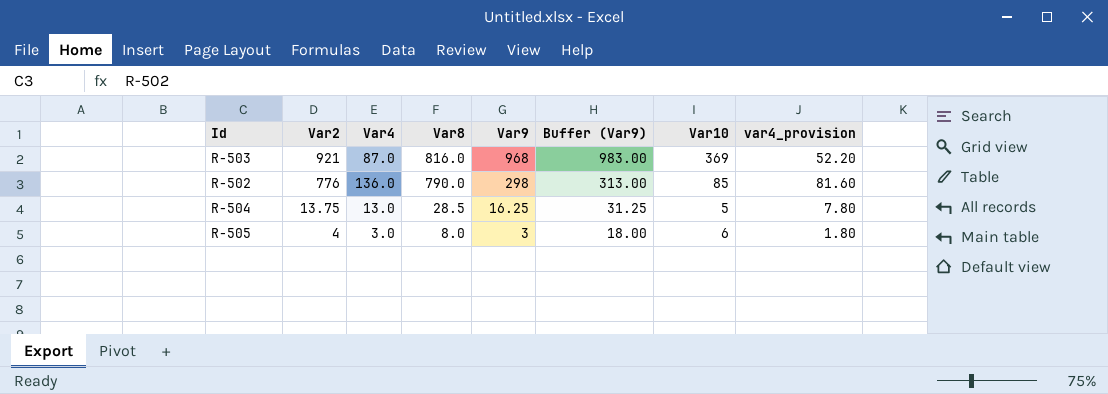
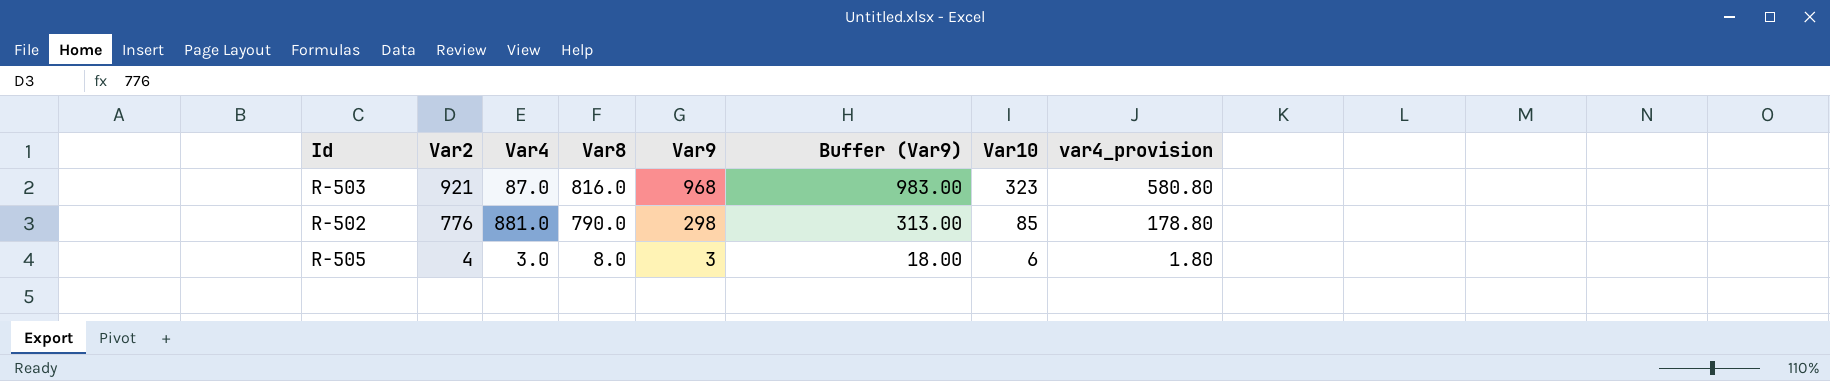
column var4_provision | formula: [Var4] * 0.6 -> [Var9] * 0.6
row R-504: 13.75 | 13.0 | 28.5 | 16.25 | 31.25 | 5 | 7.80 -> none
R-503 | Var10: 369 -> 323
R-502 | Var4: 136.0 -> 881.0

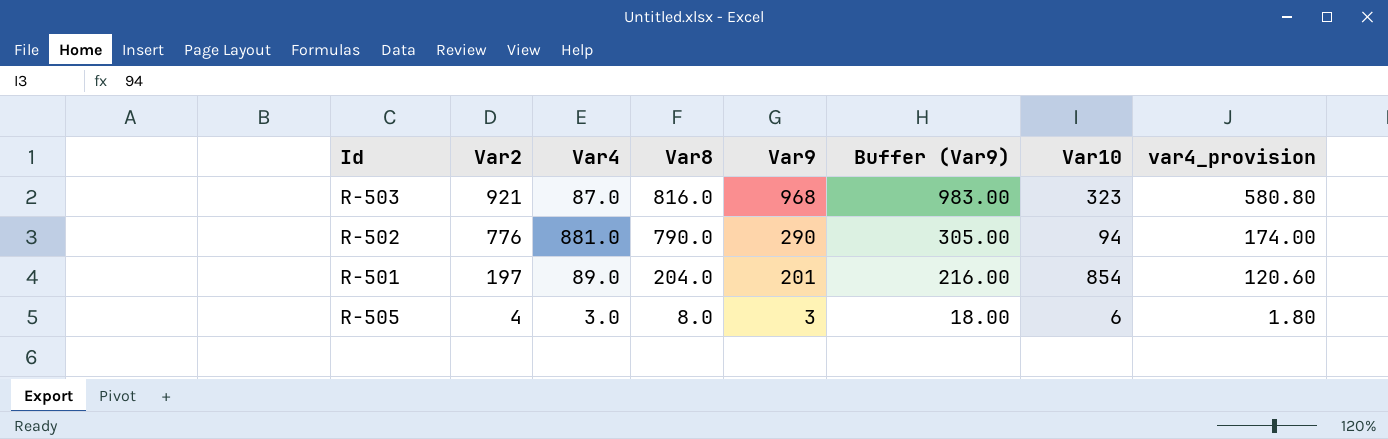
R-502 | Var9: 298 -> 290
R-502 | Buffer (Var9): 313.00 -> 305.00
R-502 | Var10: 85 -> 94
R-502 | var4_provision: 178.80 -> 174.00
row R-501: none -> 197 | 89.0 | 204.0 | 201 | 216.00 | 854 | 120.60

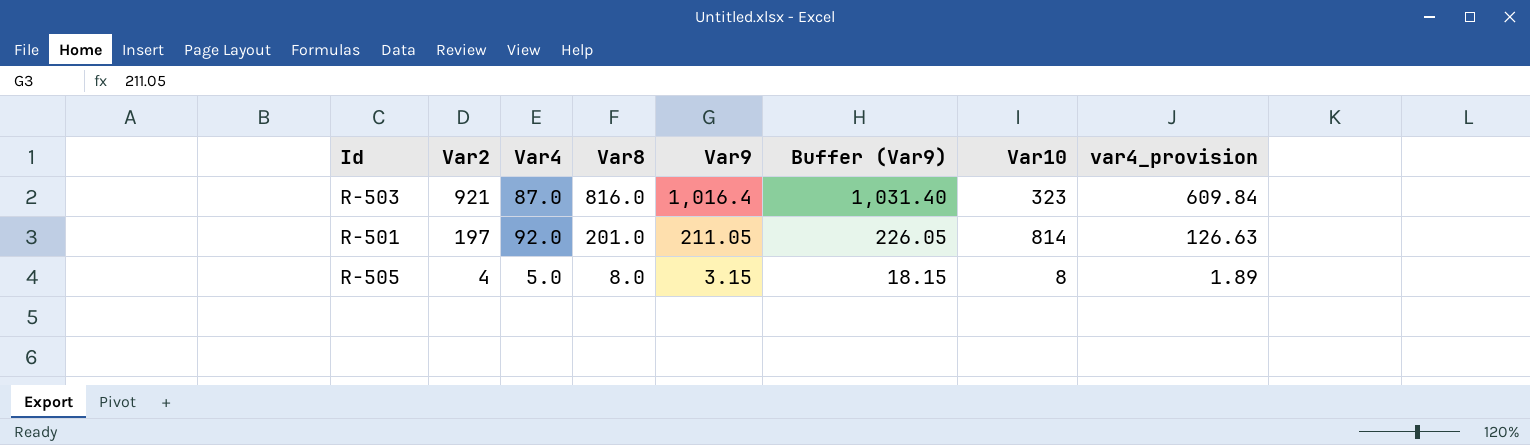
row R-502: 776 | 881.0 | 790.0 | 290 | 305.00 | 94 | 174.00 -> none
R-503 | Var9: 968 -> 1,016.4
R-503 | Buffer (Var9): 983.00 -> 1,031.40
R-503 | var4_provision: 580.80 -> 609.84
R-501 | Var4: 89.0 -> 92.0
R-501 | Var8: 204.0 -> 201.0
R-501 | Var9: 201 -> 211.05
R-501 | Buffer (Var9): 216.00 -> 226.05
R-501 | Var10: 854 -> 814
R-501 | var4_provision: 120.60 -> 126.63
R-505 | Var4: 3.0 -> 5.0
R-505 | Var9: 3 -> 3.15
R-505 | Buffer (Var9): 18.00 -> 18.15
R-505 | Var10: 6 -> 8
R-505 | var4_provision: 1.80 -> 1.89

